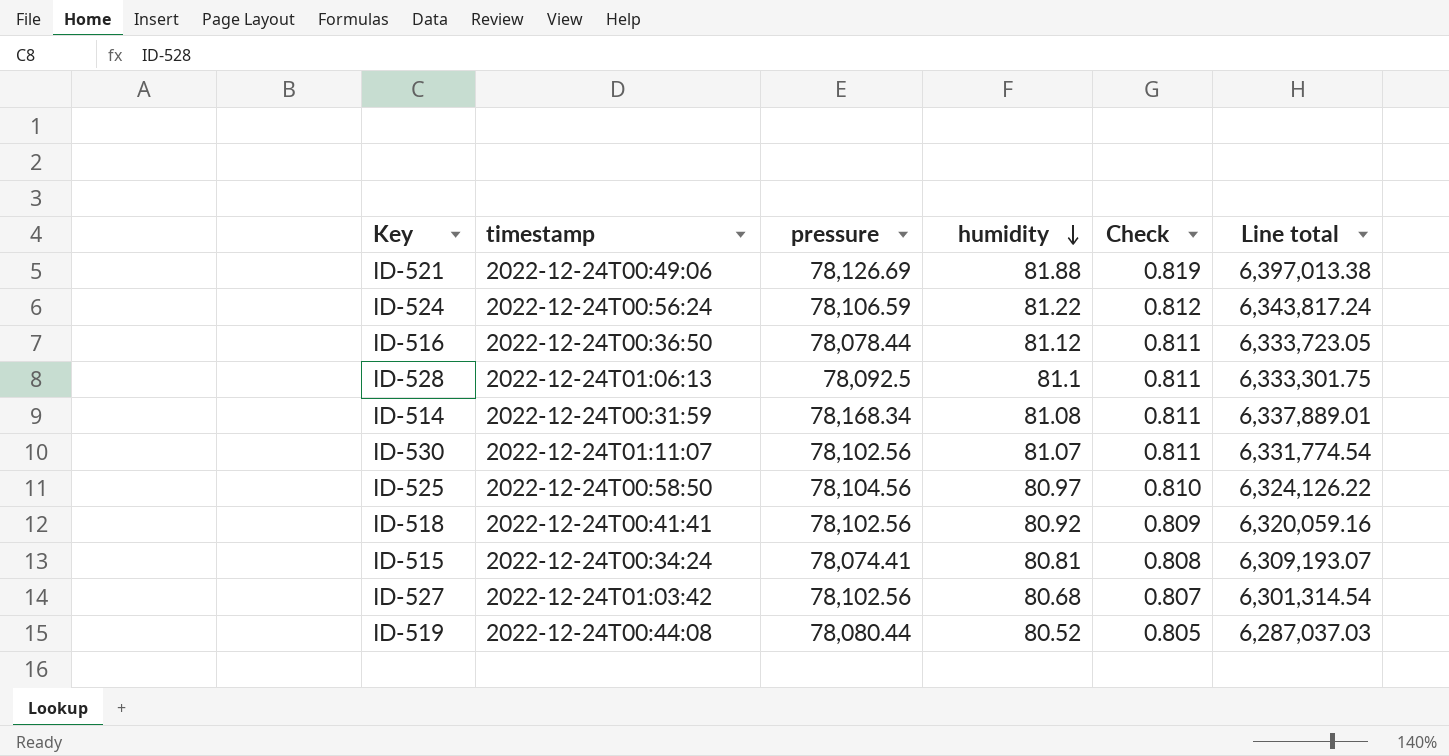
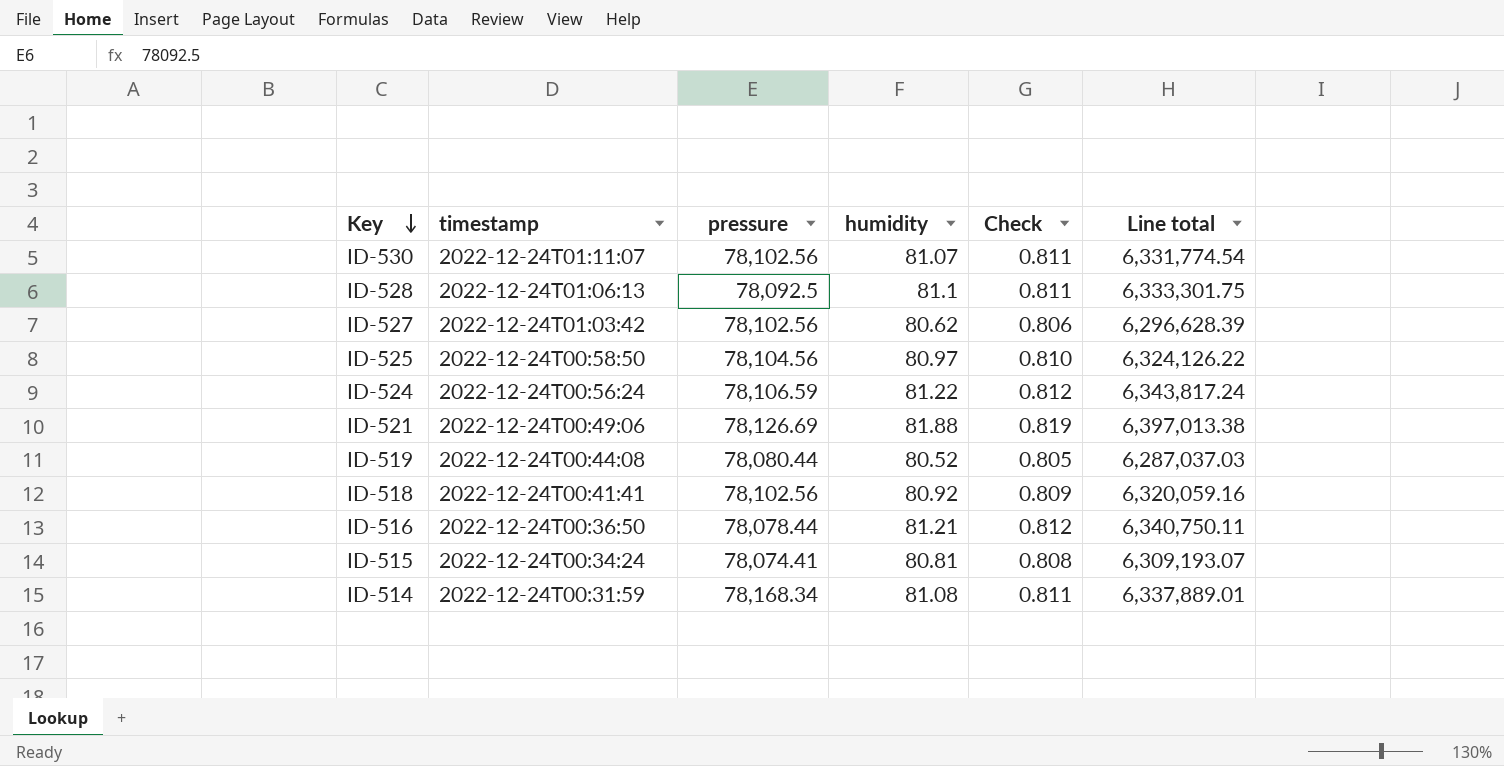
row order: humidity descending -> Key descending
ID-527 | humidity: 80.68 -> 80.62
ID-527 | Check: 0.807 -> 0.806
ID-527 | Line total: 6,301,314.54 -> 6,296,628.39
ID-516 | humidity: 81.12 -> 81.21
ID-516 | Check: 0.811 -> 0.812
ID-516 | Line total: 6,333,723.05 -> 6,340,750.11

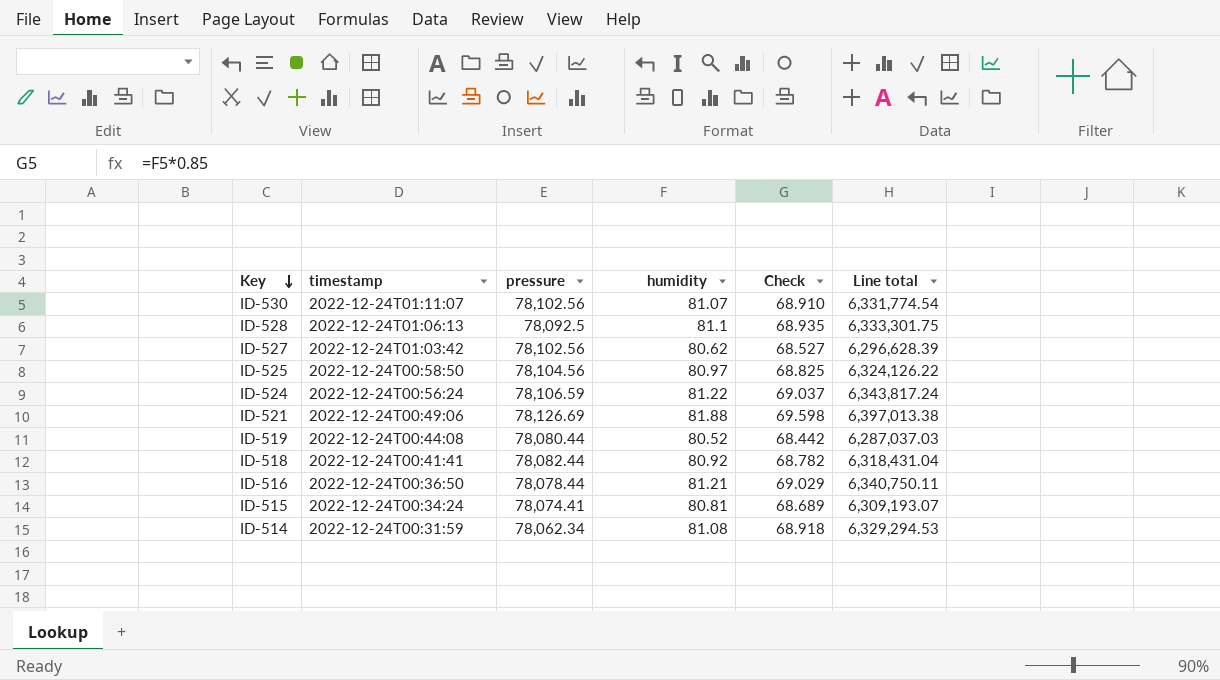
column Check | formula: [humidity] * 0.01 -> [humidity] * 0.85
ID-518 | pressure: 78,102.56 -> 78,082.44
ID-518 | Line total: 6,320,059.16 -> 6,318,431.04
ID-514 | pressure: 78,168.34 -> 78,062.34
ID-514 | Line total: 6,337,889.01 -> 6,329,294.53

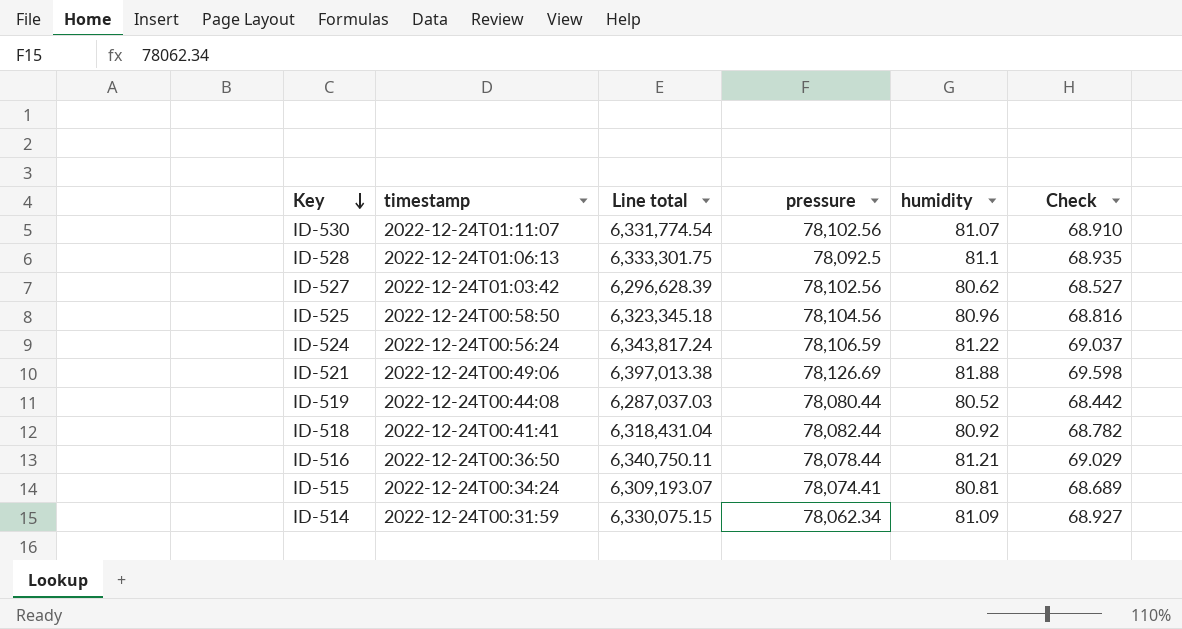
column Line total | position: 6 -> 3
ID-525 | Line total: 6,324,126.22 -> 6,323,345.18
ID-525 | humidity: 80.97 -> 80.96
ID-525 | Check: 68.825 -> 68.816
ID-514 | Line total: 6,329,294.53 -> 6,330,075.15
ID-514 | humidity: 81.08 -> 81.09
ID-514 | Check: 68.918 -> 68.927

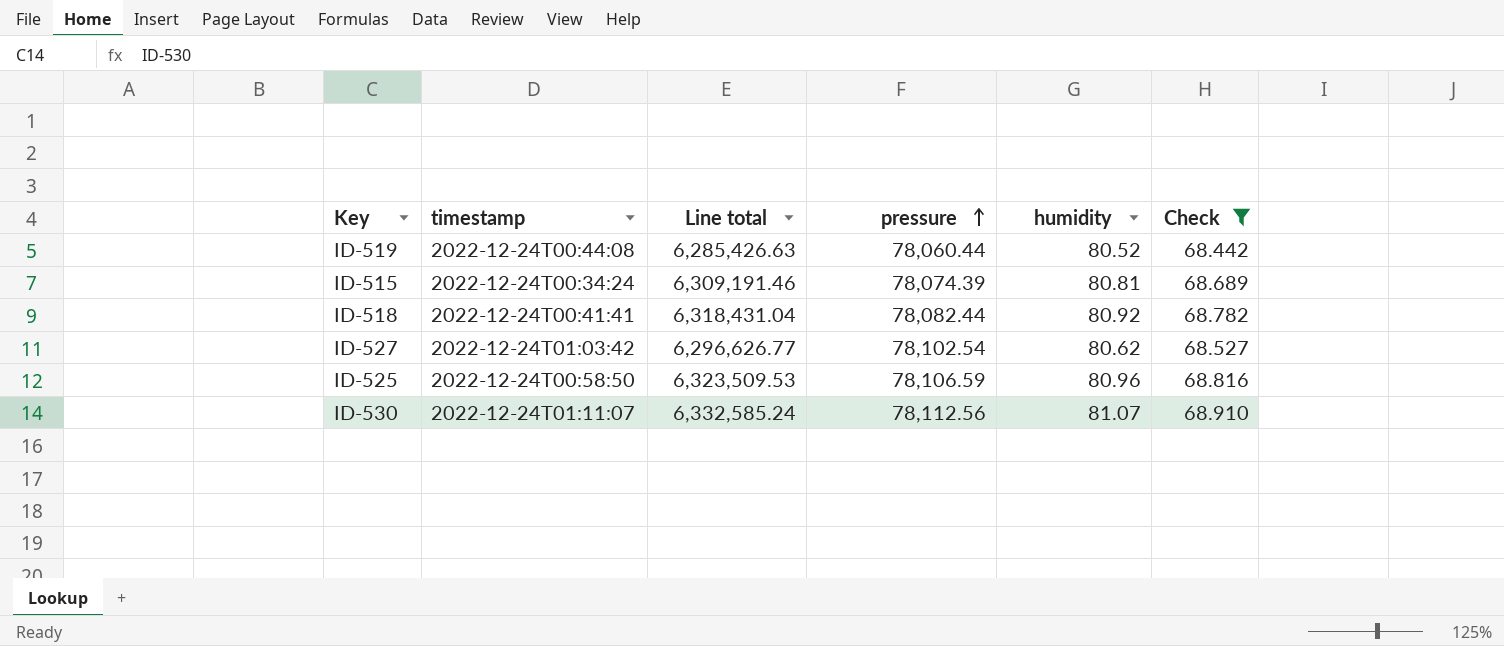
filter: none -> Check <= 68.910
row order: Key descending -> pressure ascending
ID-519 | Line total: 6,287,037.03 -> 6,285,426.63
ID-519 | pressure: 78,080.44 -> 78,060.44
ID-515 | Line total: 6,309,193.07 -> 6,309,191.46
ID-515 | pressure: 78,074.41 -> 78,074.39
ID-527 | Line total: 6,296,628.39 -> 6,296,626.77
ID-527 | pressure: 78,102.56 -> 78,102.54
ID-525 | Line total: 6,323,345.18 -> 6,323,509.53
ID-525 | pressure: 78,104.56 -> 78,106.59
ID-530 | Line total: 6,331,774.54 -> 6,332,585.24
ID-530 | pressure: 78,102.56 -> 78,112.56

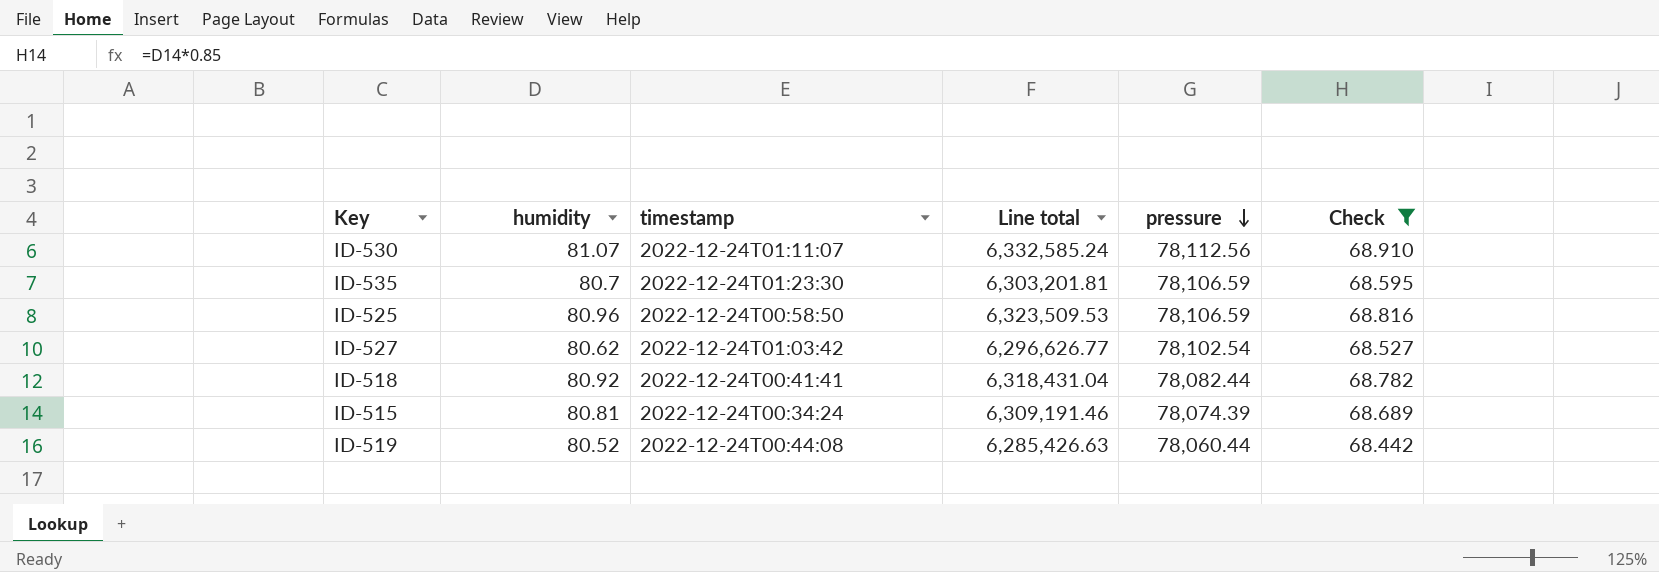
row order: pressure ascending -> pressure descending
column humidity | position: 5 -> 2
row ID-535: none -> 80.7 | 2022-12-24T01:23:30 | 6,303,201.81 | 78,106.59 | 68.595

